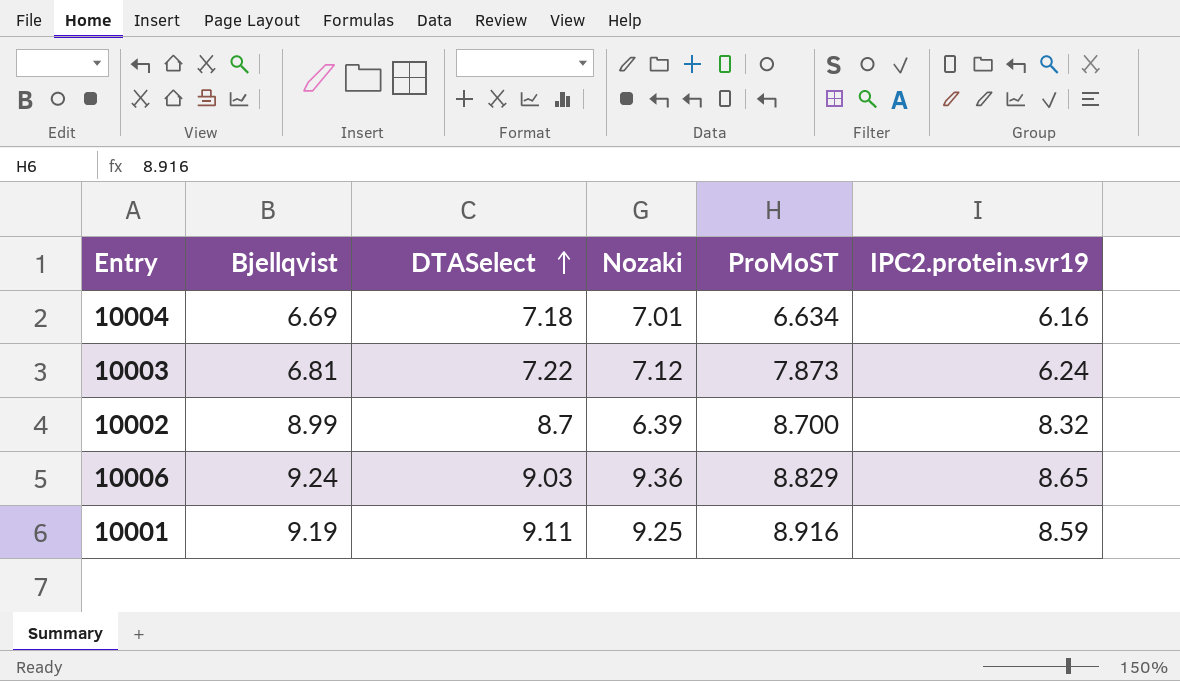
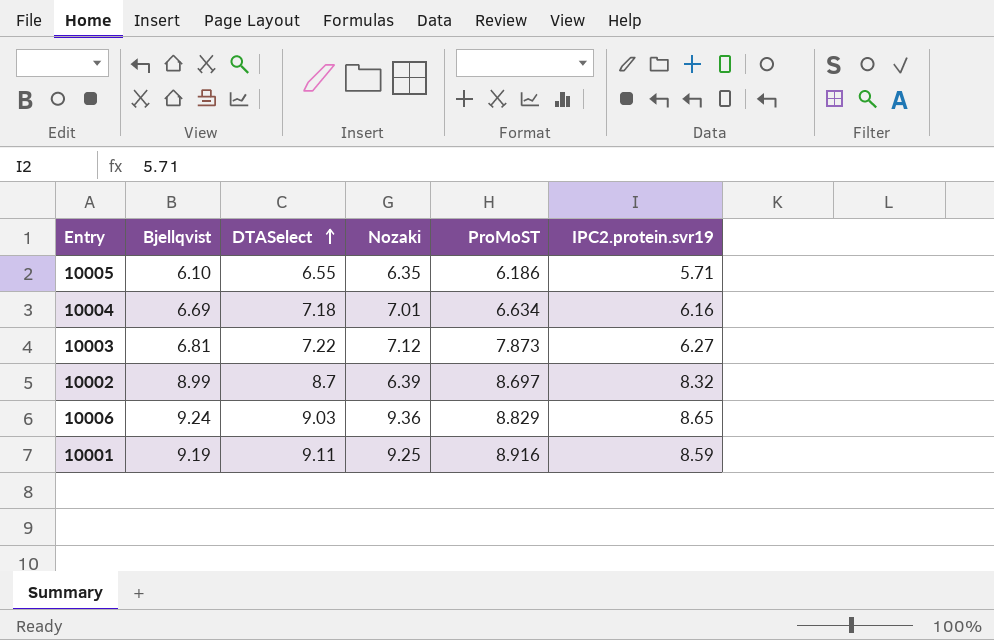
row 10005: none -> 6.10 | 6.55 | 6.35 | 6.186 | 5.71
10003 | IPC2.protein.svr19: 6.24 -> 6.27
10002 | ProMoST: 8.700 -> 8.697

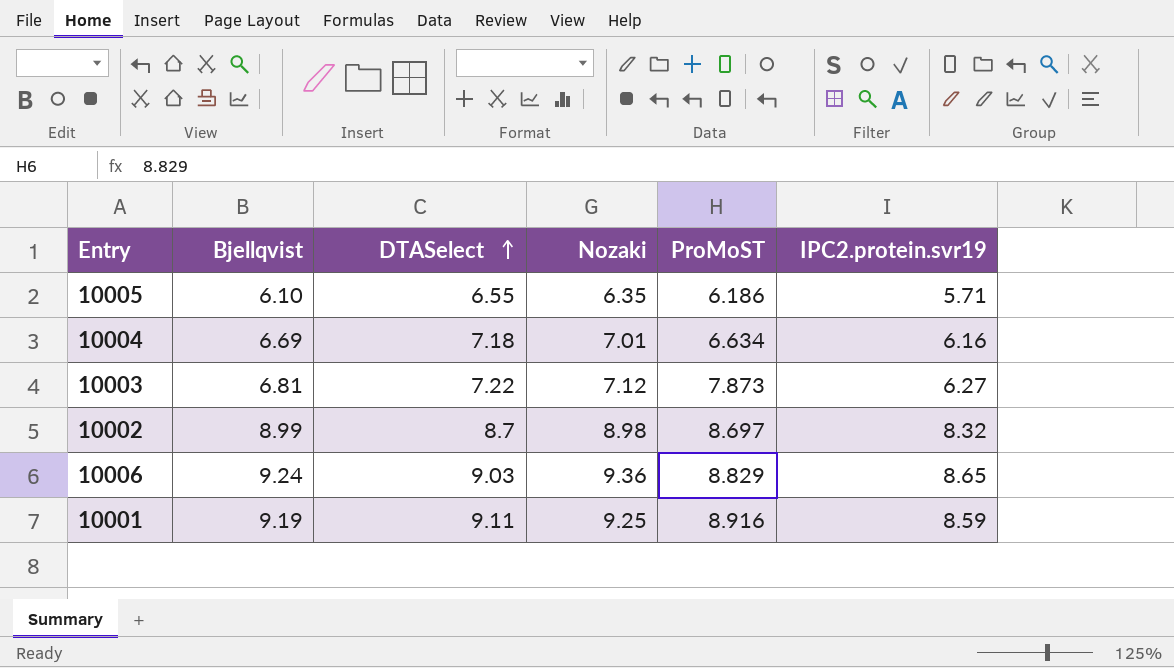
10002 | Nozaki: 6.39 -> 8.98

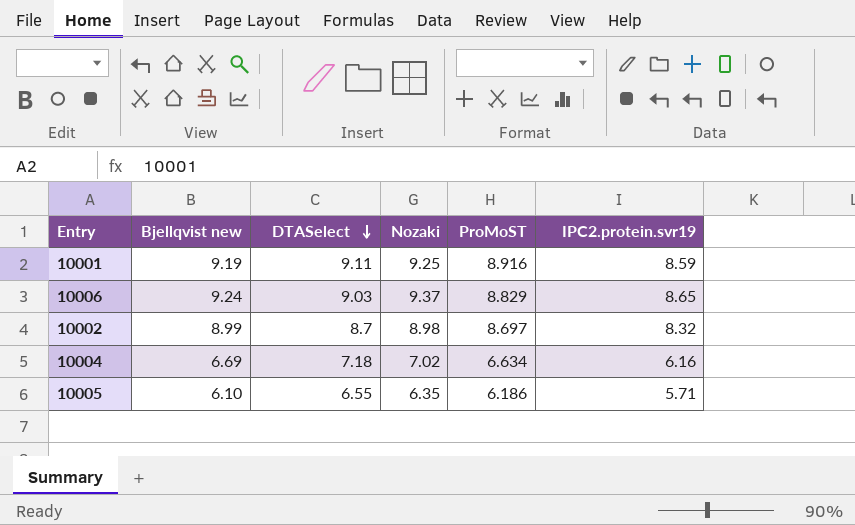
row order: DTASelect ascending -> DTASelect descending
column name: Bjellqvist -> Bjellqvist new
row 10003: 6.81 | 7.22 | 7.12 | 7.873 | 6.27 -> none
10006 | Nozaki: 9.36 -> 9.37
10004 | Nozaki: 7.01 -> 7.02

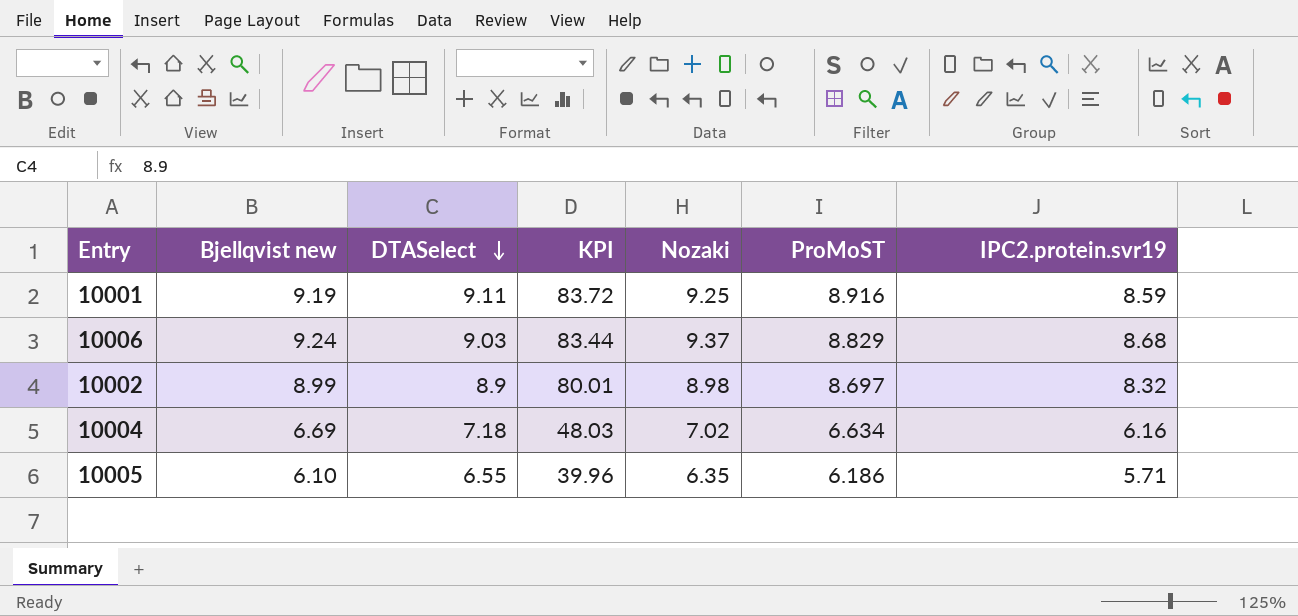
column KPI | formula: none -> [Bjellqvist new] * [DTASelect]
10006 | IPC2.protein.svr19: 8.65 -> 8.68
10002 | DTASelect: 8.7 -> 8.9

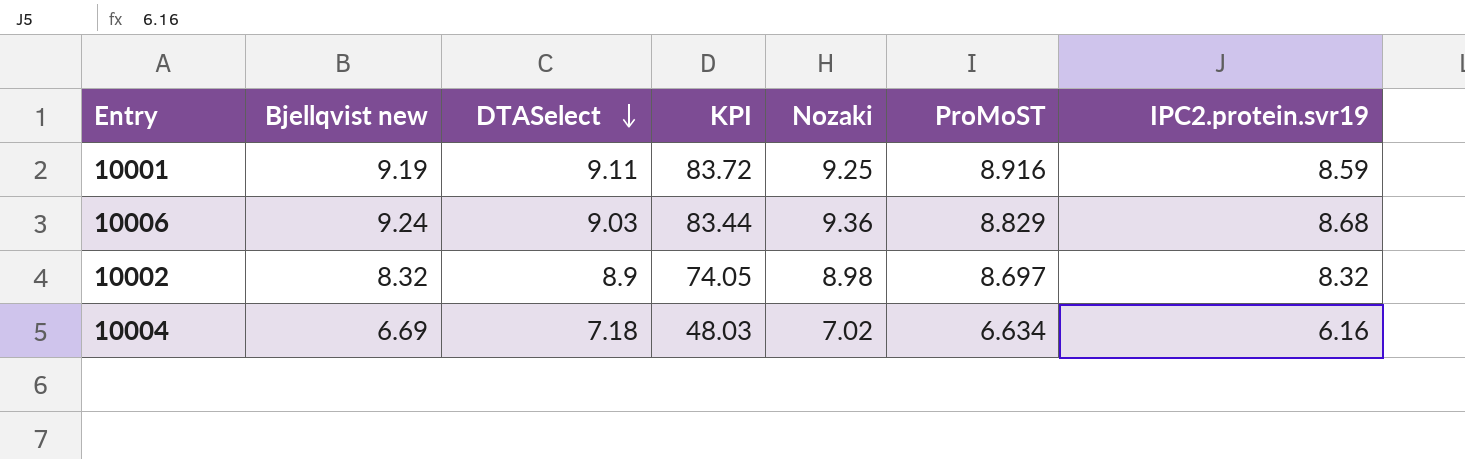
row 10005: 6.10 | 6.55 | 39.96 | 6.35 | 6.186 | 5.71 -> none
10006 | Nozaki: 9.37 -> 9.36
10002 | Bjellqvist new: 8.99 -> 8.32
10002 | KPI: 80.01 -> 74.05

